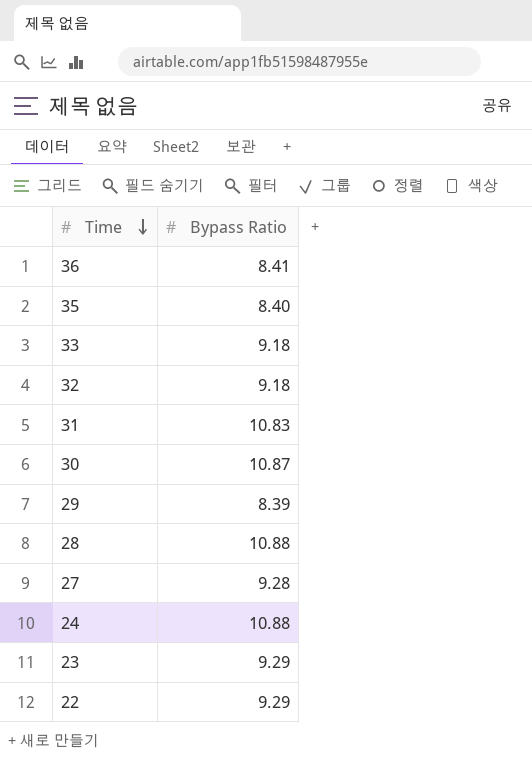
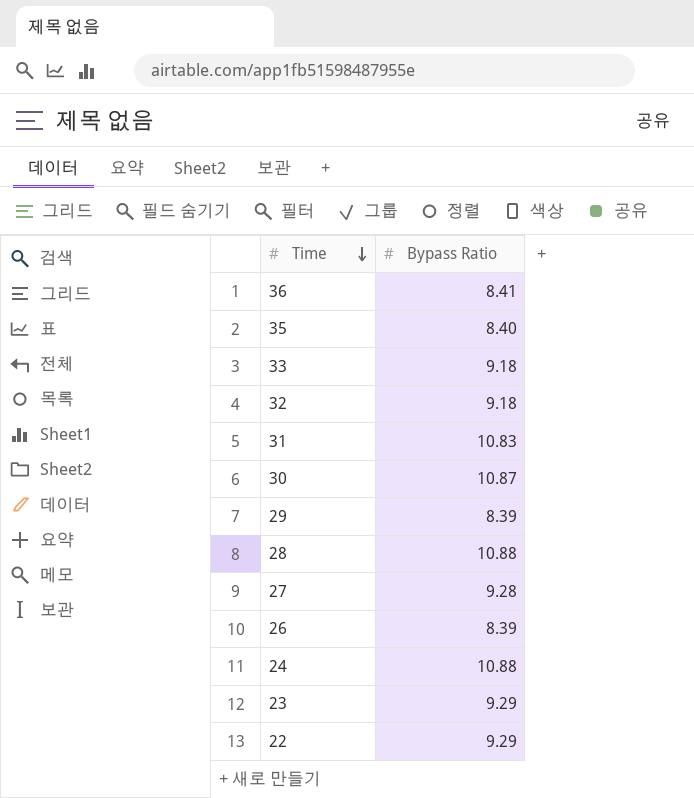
row 26: none -> 8.39

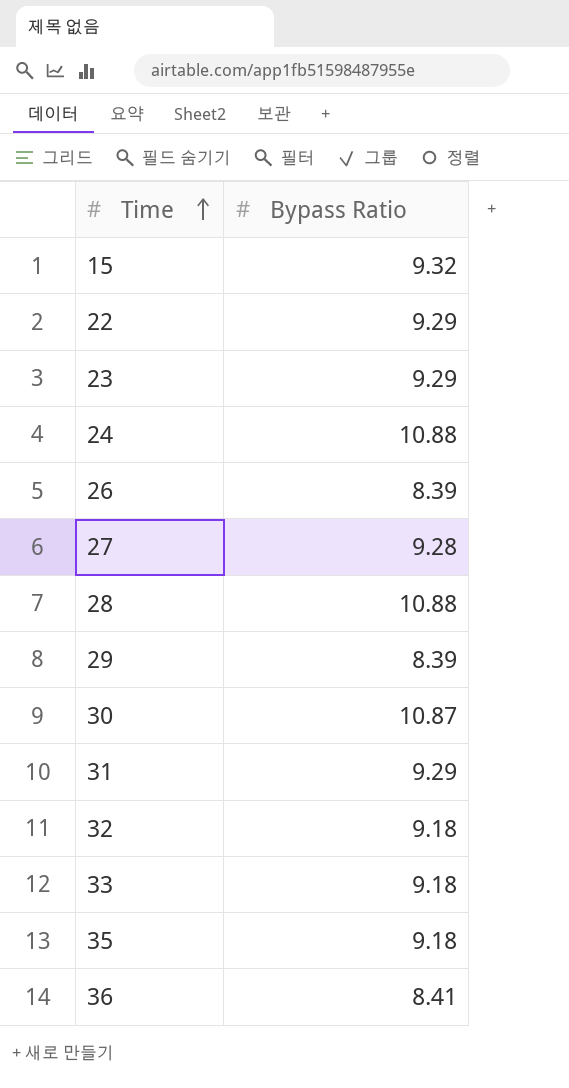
row order: Time descending -> Time ascending
row 15: none -> 9.32
31 | Bypass Ratio: 10.83 -> 9.29
35 | Bypass Ratio: 8.40 -> 9.18

